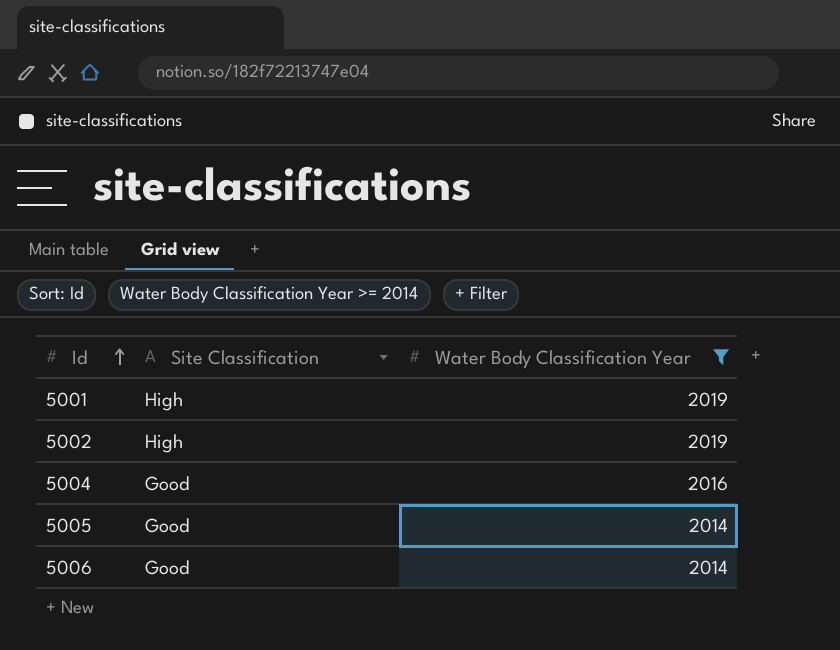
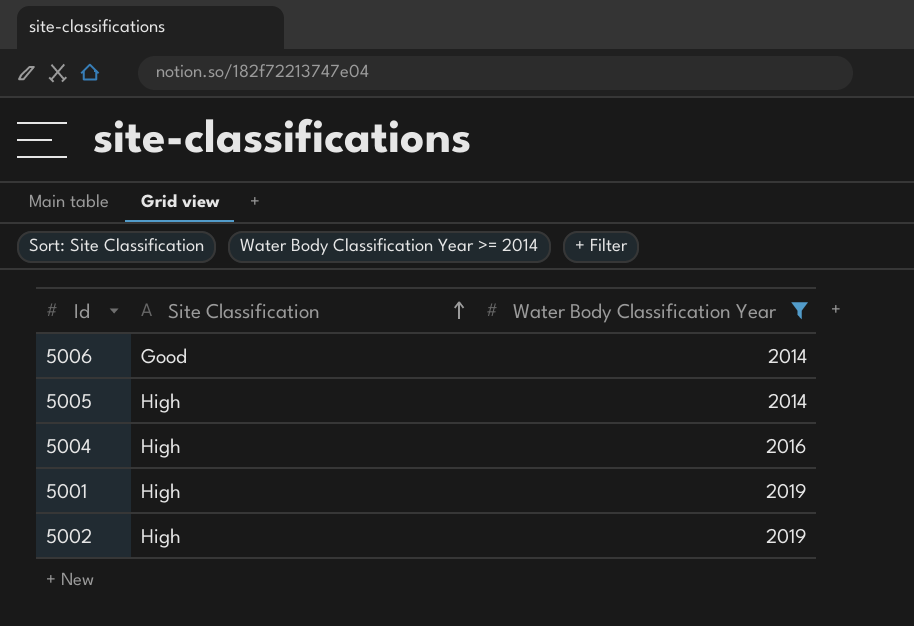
row order: Id ascending -> Site Classification ascending
5005 | Site Classification: Good -> High
5004 | Site Classification: Good -> High

